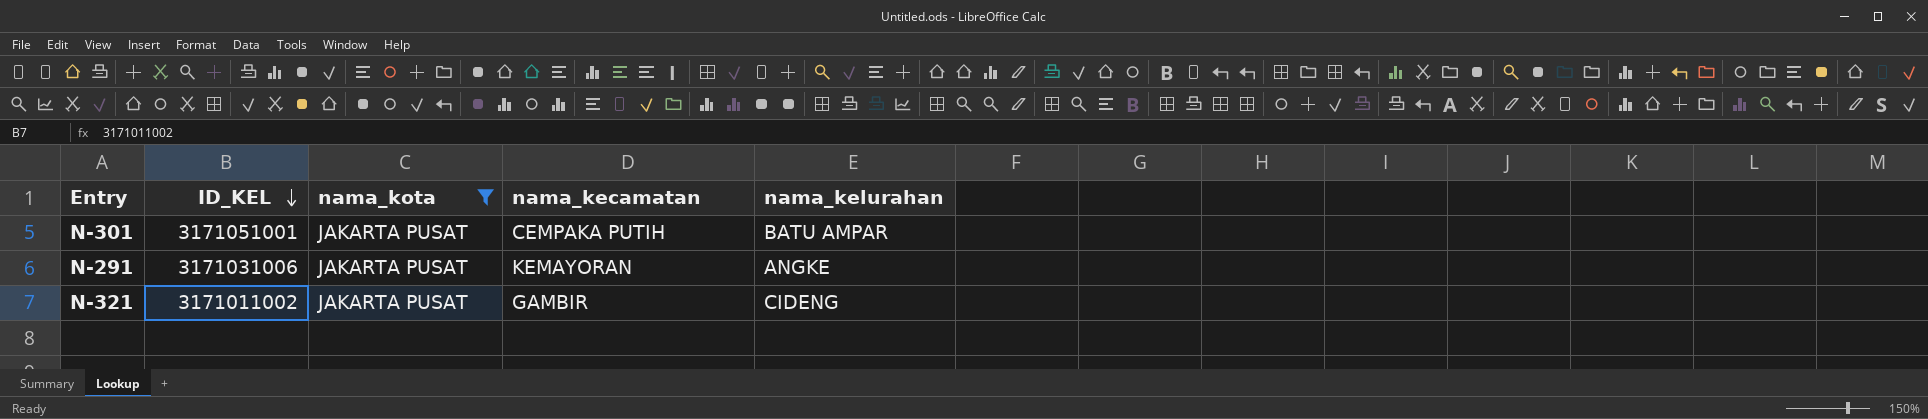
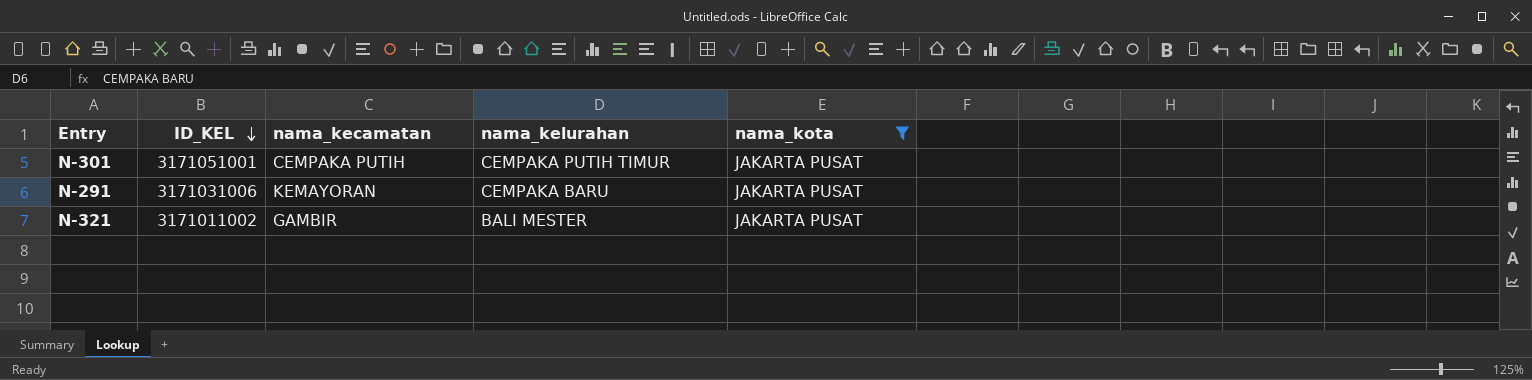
column nama_kota | position: 3 -> 5
N-301 | nama_kelurahan: BATU AMPAR -> CEMPAKA PUTIH TIMUR
N-291 | nama_kelurahan: ANGKE -> CEMPAKA BARU
N-321 | nama_kelurahan: CIDENG -> BALI MESTER

